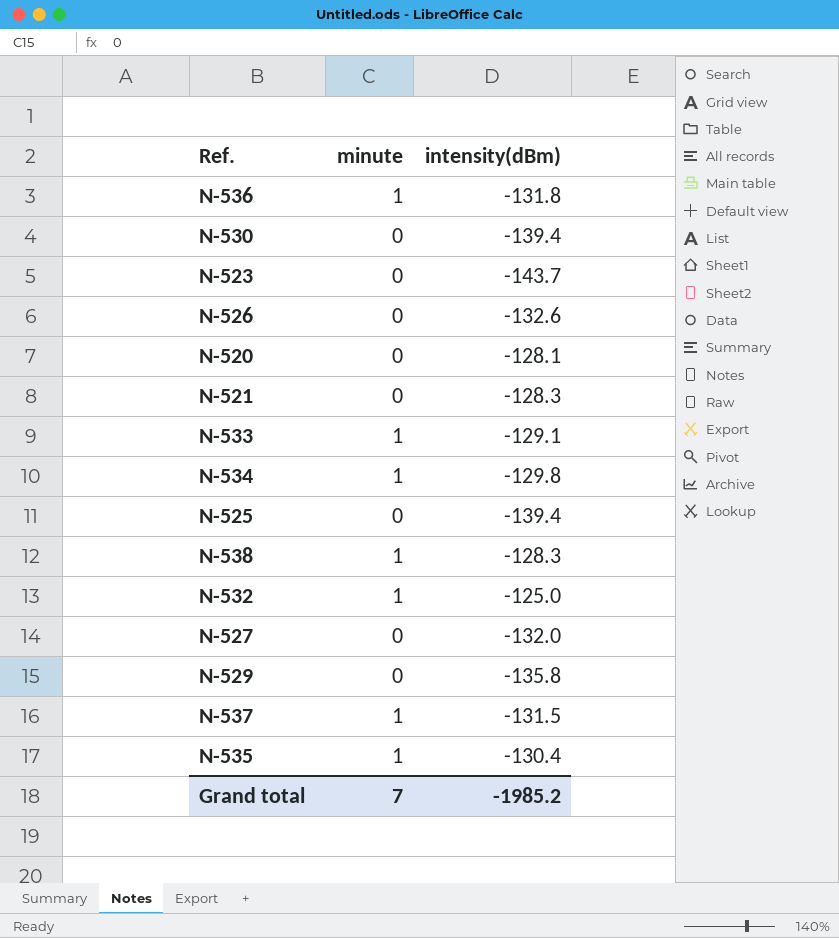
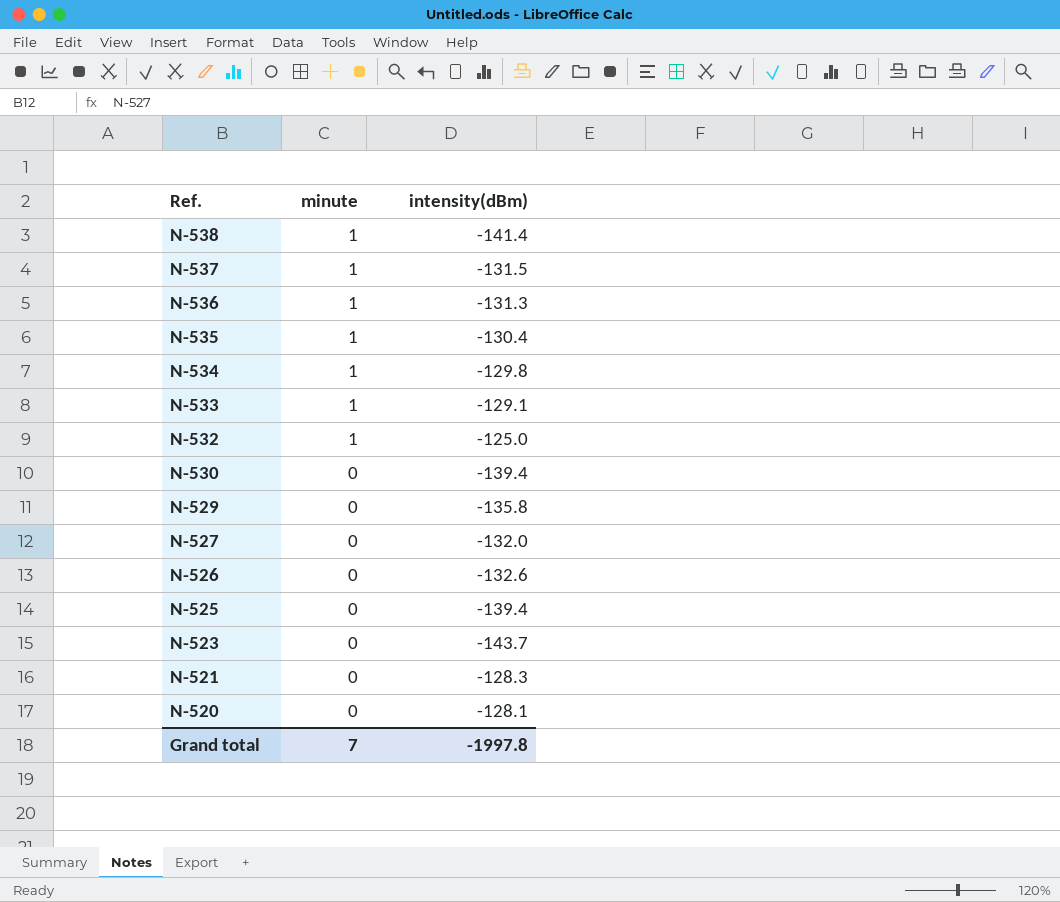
row order: none -> Ref. descending
N-538 | intensity(dBm): -128.3 -> -141.4
N-536 | intensity(dBm): -131.8 -> -131.3
Grand total | intensity(dBm): -1985.2 -> -1997.8

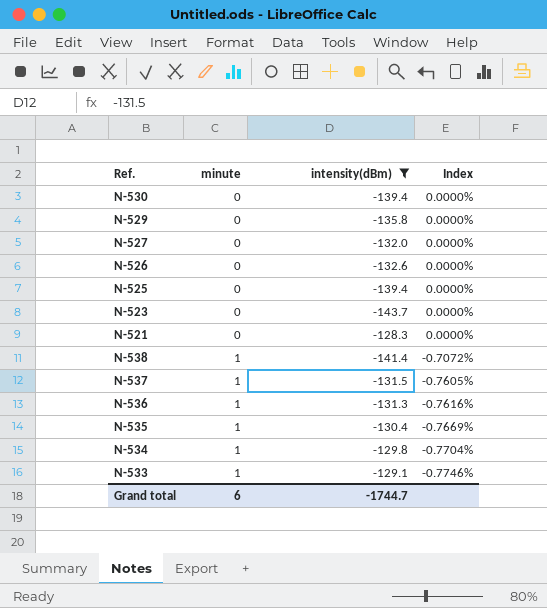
filter: none -> intensity(dBm) <= -128.3
row order: Ref. descending -> minute ascending
column Index | formula: none -> [minute] / [intensity(dBm)]
Grand total | minute: 7 -> 6
Grand total | intensity(dBm): -1997.8 -> -1744.7

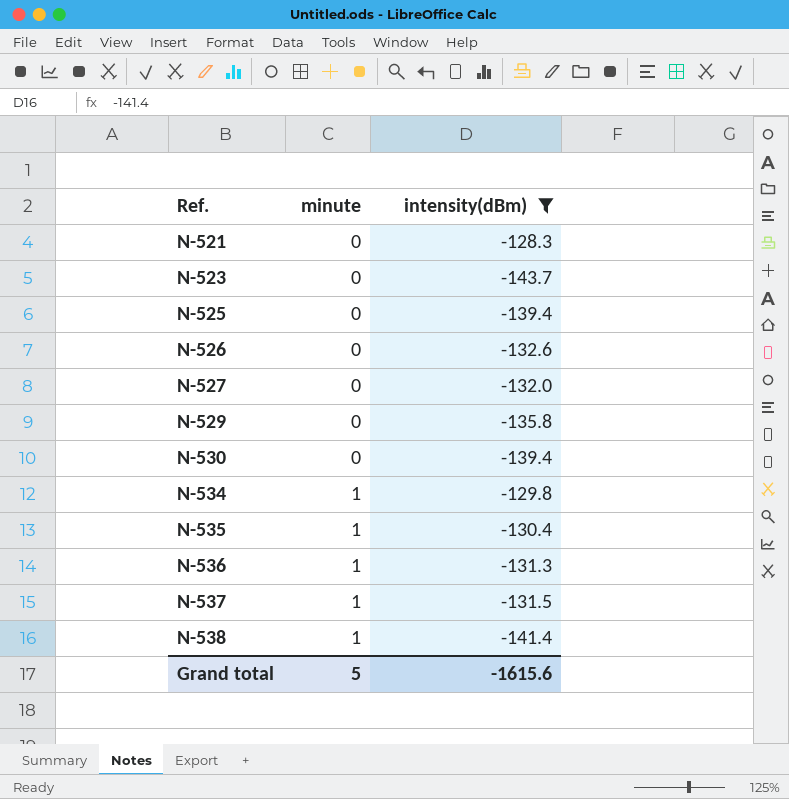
row order: minute ascending -> Ref. ascending
column Index | formula: [minute] / [intensity(dBm)] -> none
row N-533: 1 | -129.1 | -0.7746% -> none
Grand total | minute: 6 -> 5
Grand total | intensity(dBm): -1744.7 -> -1615.6

